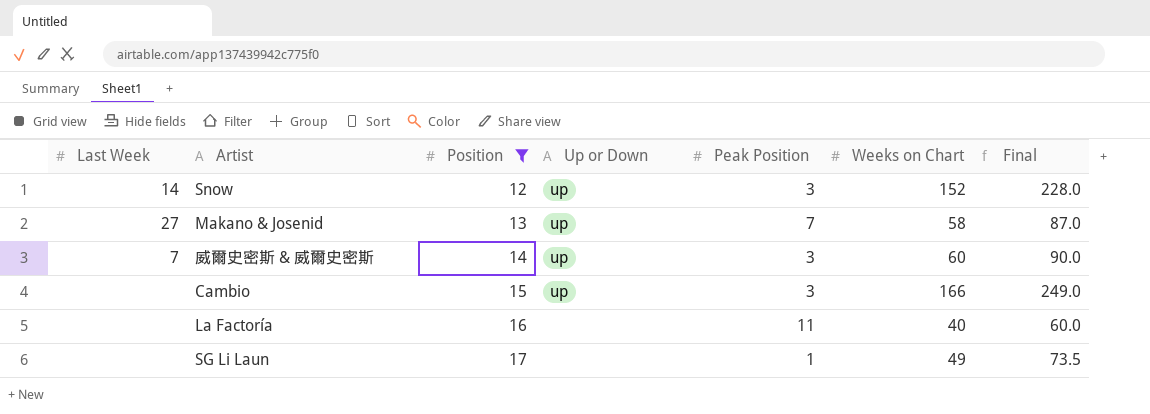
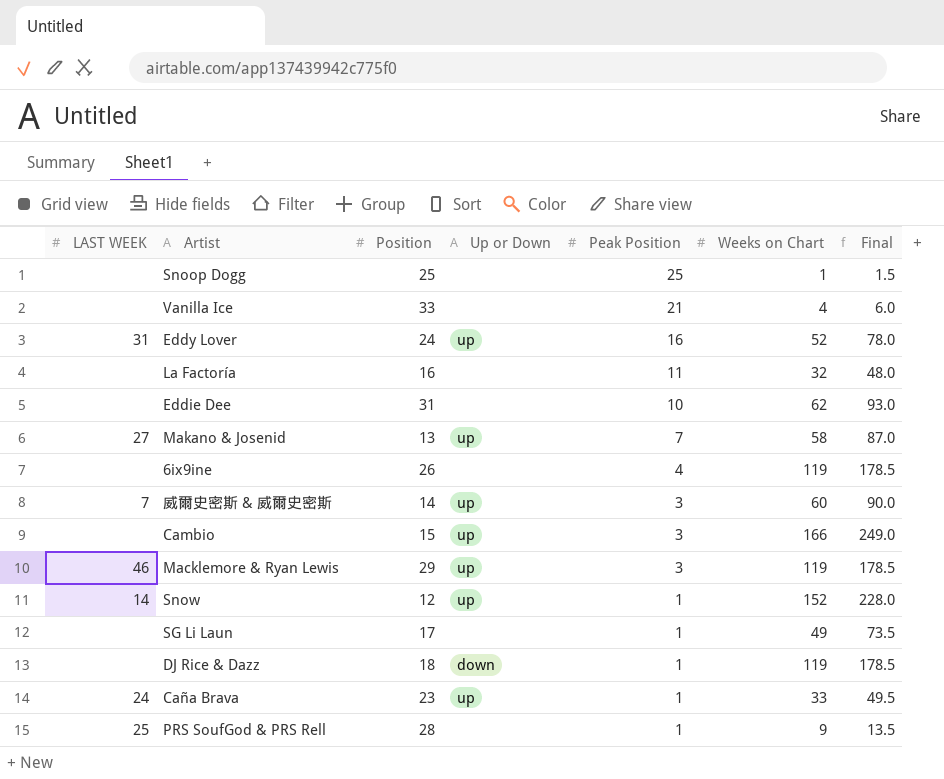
filter: Position <= 17 -> none
row order: Position ascending -> Peak Position descending
column name: Last Week -> LAST WEEK
La Factoría | Weeks on Chart: 40 -> 32
La Factoría | Final: 60.0 -> 48.0
Snow | Peak Position: 3 -> 1

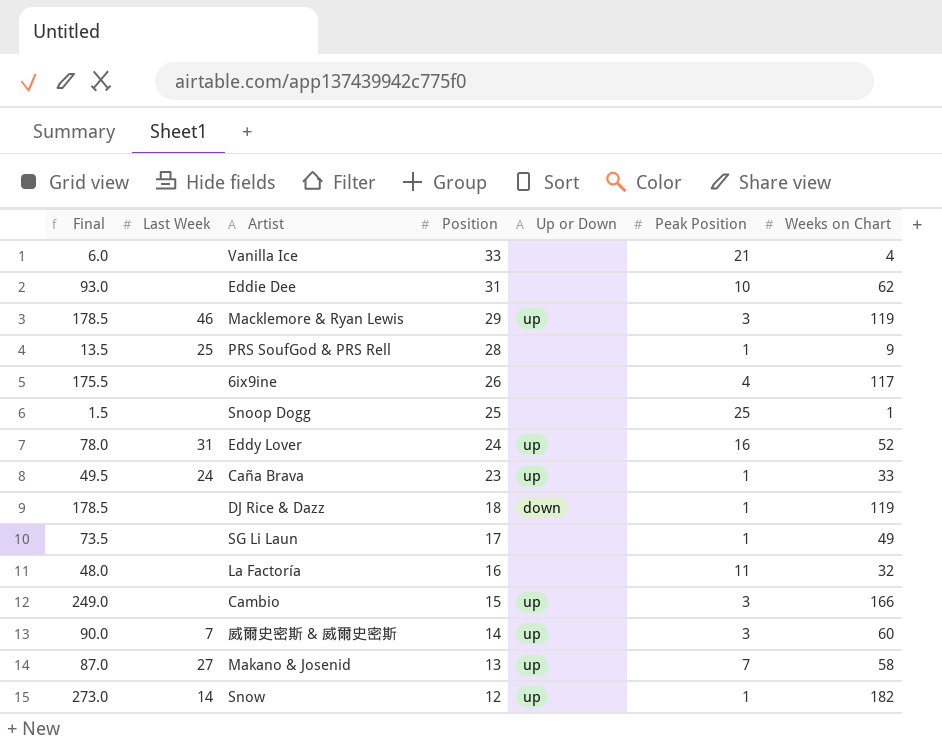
row order: Peak Position descending -> Position descending
column Final | position: 7 -> 1
column name: LAST WEEK -> Last Week
6ix9ine | Final: 178.5 -> 175.5
6ix9ine | Weeks on Chart: 119 -> 117
Snow | Final: 228.0 -> 273.0
Snow | Weeks on Chart: 152 -> 182

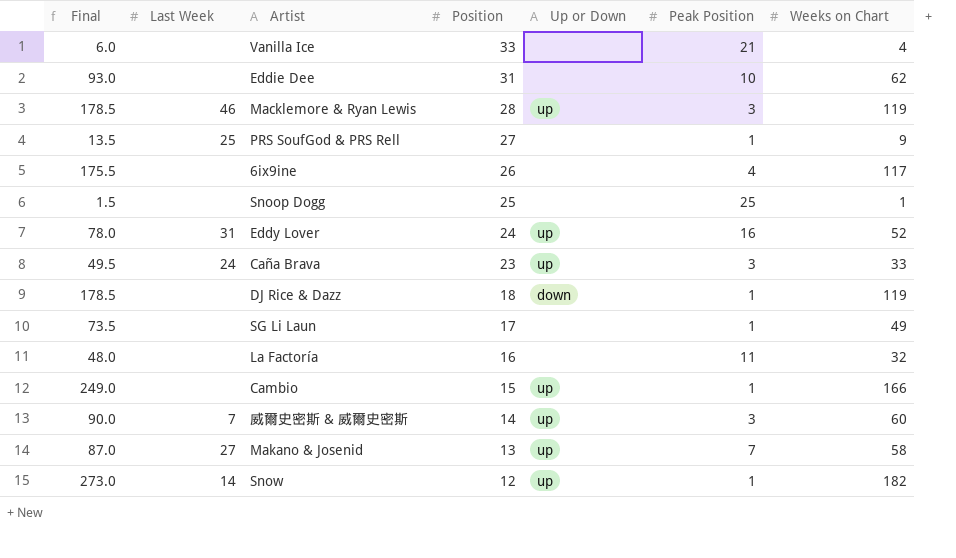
Macklemore & Ryan Lewis | Position: 29 -> 28
PRS SoufGod & PRS Rell | Position: 28 -> 27
Caña Brava | Peak Position: 1 -> 3
Cambio | Peak Position: 3 -> 1

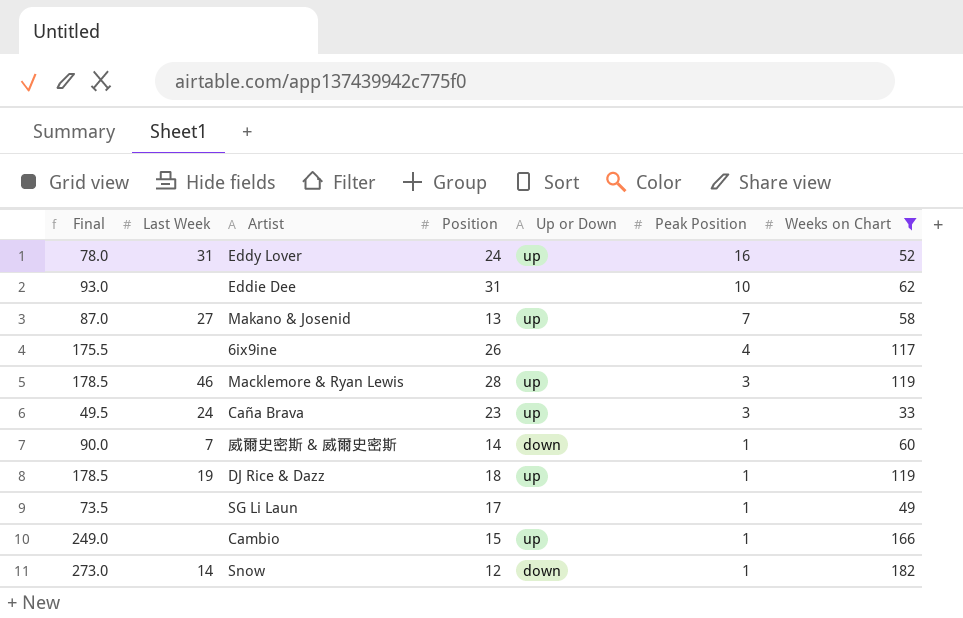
filter: none -> Weeks on Chart >= 33
row order: Position descending -> Peak Position descending
威爾史密斯 & 威爾史密斯 | Up or Down: up -> down
威爾史密斯 & 威爾史密斯 | Peak Position: 3 -> 1
DJ Rice & Dazz | Last Week: none -> 19
DJ Rice & Dazz | Up or Down: down -> up
Snow | Up or Down: up -> down

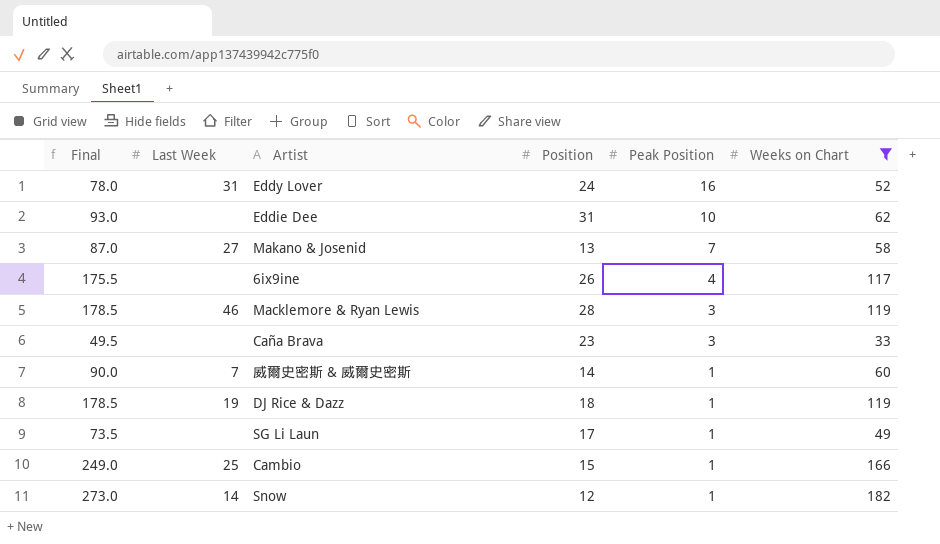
column Up or Down | position: 5 -> none
Caña Brava | Last Week: 24 -> none
Cambio | Last Week: none -> 25

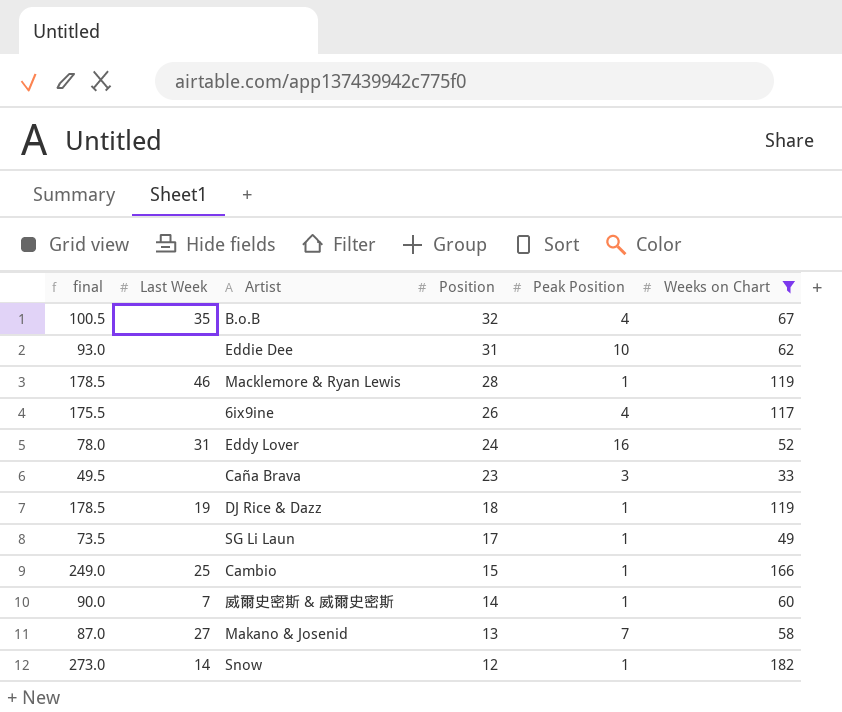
row order: Peak Position descending -> Position descending
column name: Final -> final
row B.o.B: none -> 100.5 | 35 | 32 | 4 | 67
Macklemore & Ryan Lewis | Peak Position: 3 -> 1

